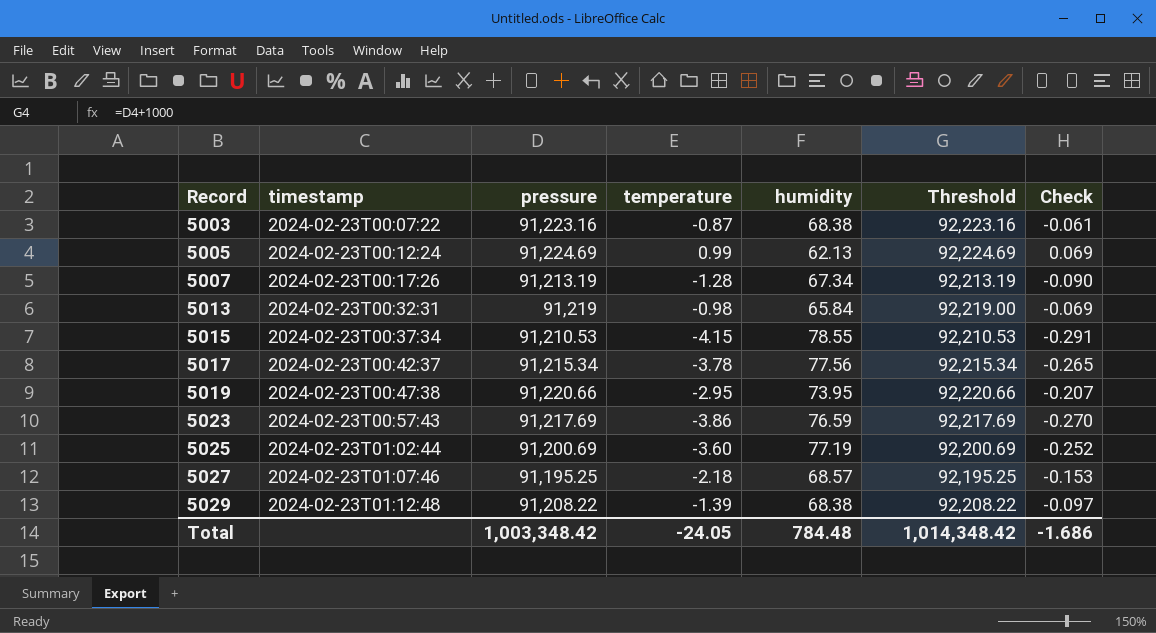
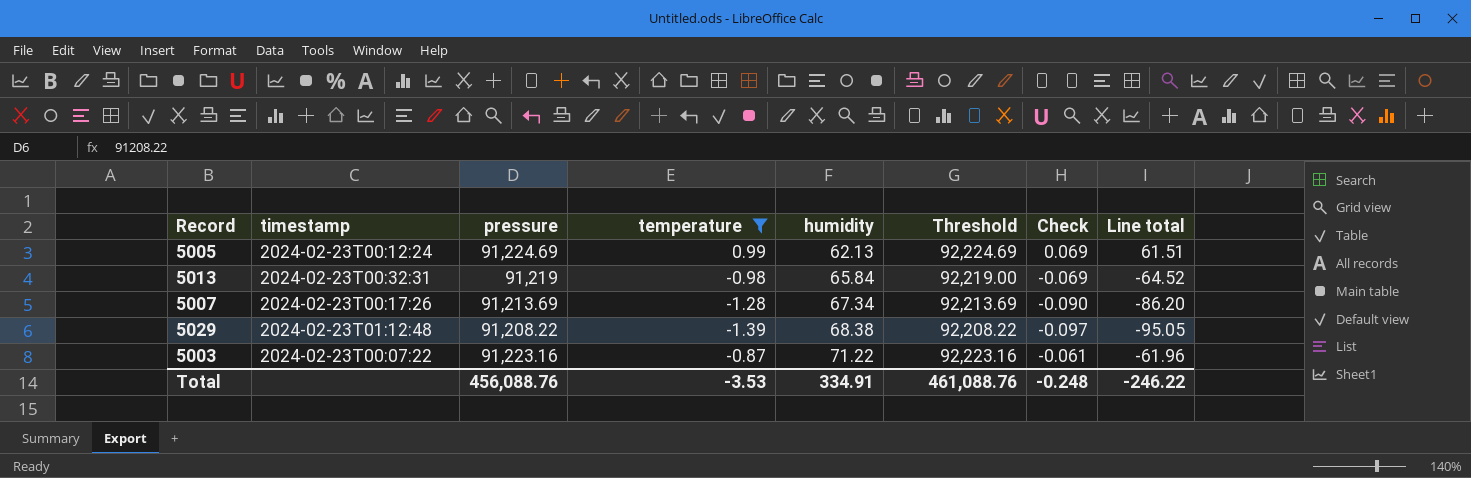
filter: none -> temperature >= -1.39
row order: Record ascending -> humidity ascending
column Line total | formula: none -> [temperature] * [humidity]
5007 | pressure: 91,213.19 -> 91,213.69
5007 | Threshold: 92,213.19 -> 92,213.69
5003 | humidity: 68.38 -> 71.22
Total | pressure: 1,003,348.42 -> 456,088.76
Total | temperature: -24.05 -> -3.53
Total | humidity: 784.48 -> 334.91
Total | Threshold: 1,014,348.42 -> 461,088.76
Total | Check: -1.686 -> -0.248

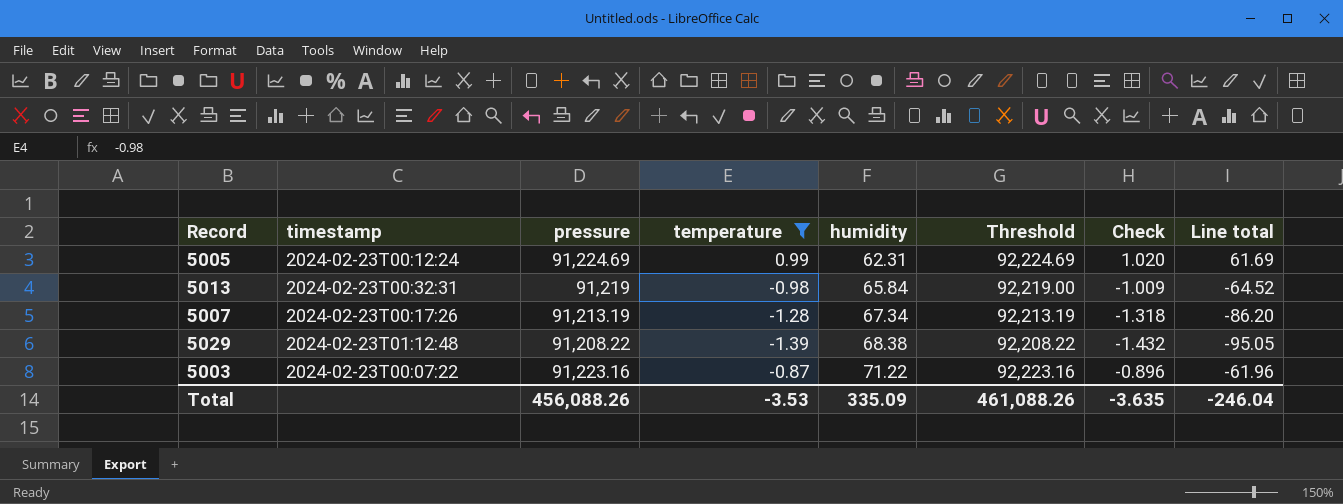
column Check | formula: [temperature] * 0.07 -> [temperature] * 1.03
5005 | humidity: 62.13 -> 62.31
5005 | Line total: 61.51 -> 61.69
5007 | pressure: 91,213.69 -> 91,213.19
5007 | Threshold: 92,213.69 -> 92,213.19
Total | pressure: 456,088.76 -> 456,088.26
Total | humidity: 334.91 -> 335.09
Total | Threshold: 461,088.76 -> 461,088.26
Total | Check: -0.248 -> -3.635
Total | Line total: -246.22 -> -246.04

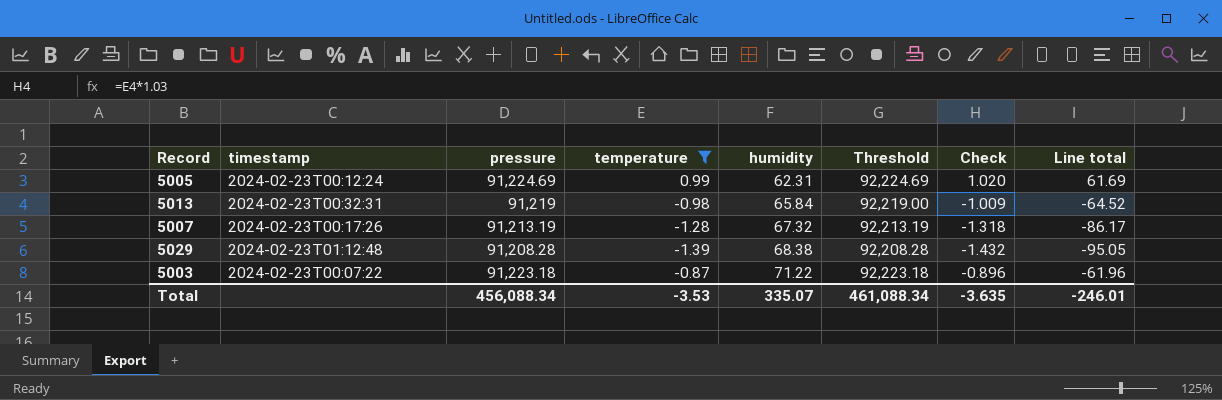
5007 | humidity: 67.34 -> 67.32
5007 | Line total: -86.20 -> -86.17
5029 | pressure: 91,208.22 -> 91,208.28
5029 | Threshold: 92,208.22 -> 92,208.28
5003 | pressure: 91,223.16 -> 91,223.18
5003 | Threshold: 92,223.16 -> 92,223.18
Total | pressure: 456,088.26 -> 456,088.34
Total | humidity: 335.09 -> 335.07
Total | Threshold: 461,088.26 -> 461,088.34
Total | Line total: -246.04 -> -246.01

